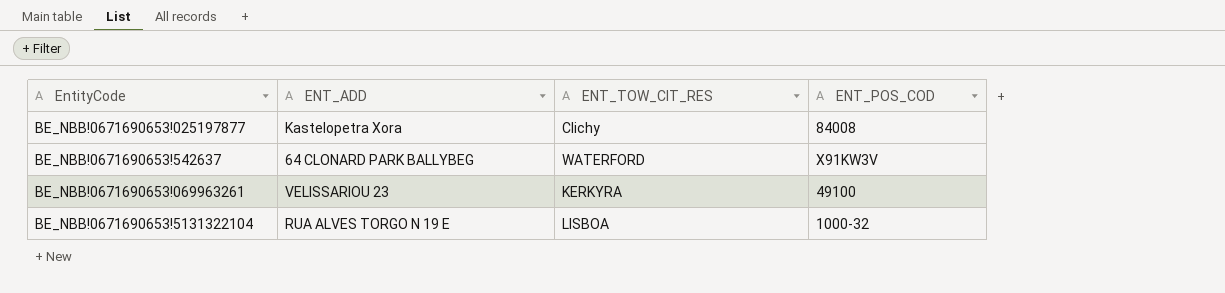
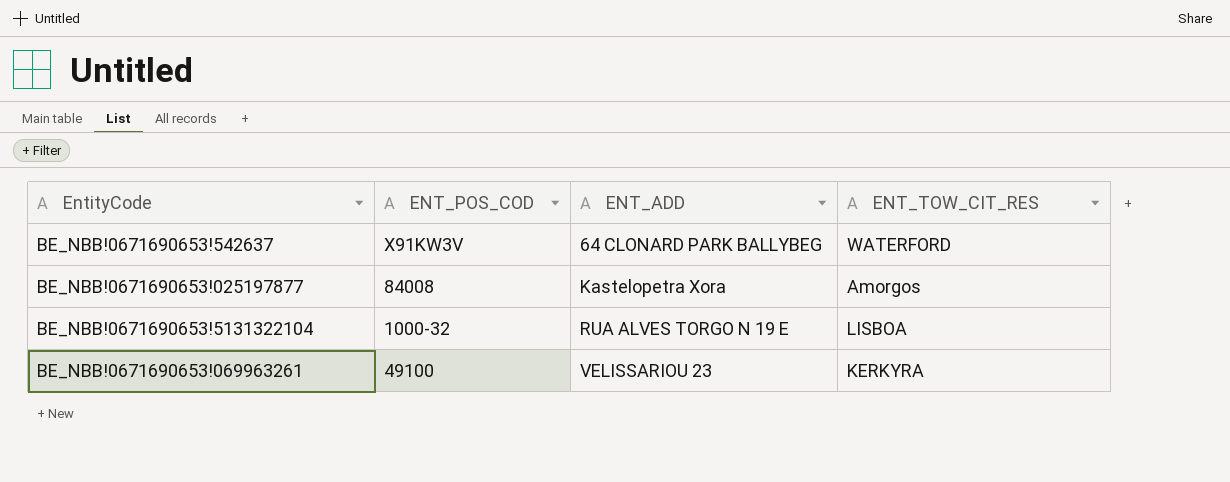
row order: none -> ENT_ADD ascending
column ENT_POS_COD | position: 4 -> 2
BE_NBB!0671690653!025197877 | ENT_TOW_CIT_RES: Clichy -> Amorgos

